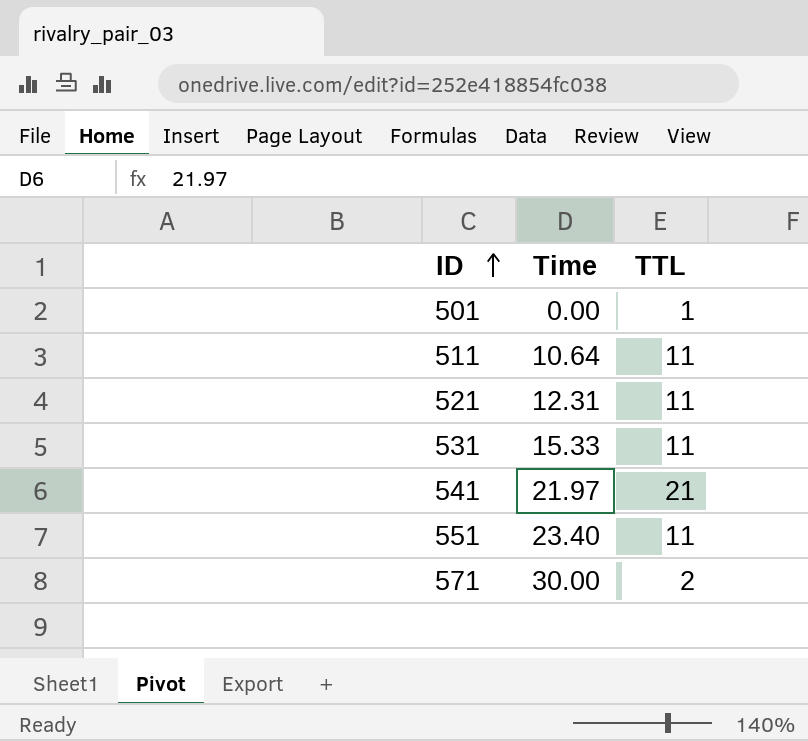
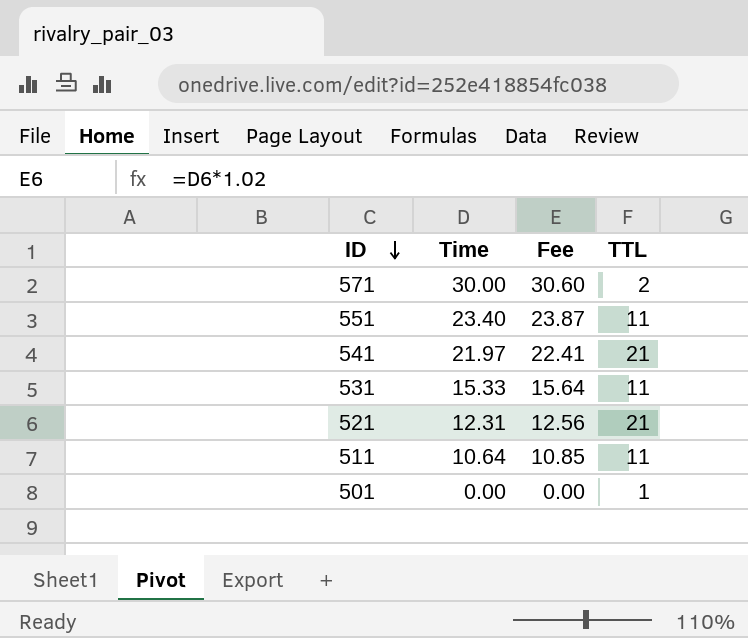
row order: ID ascending -> ID descending
column Fee | formula: none -> [Time] * 1.02
521 | TTL: 11 -> 21

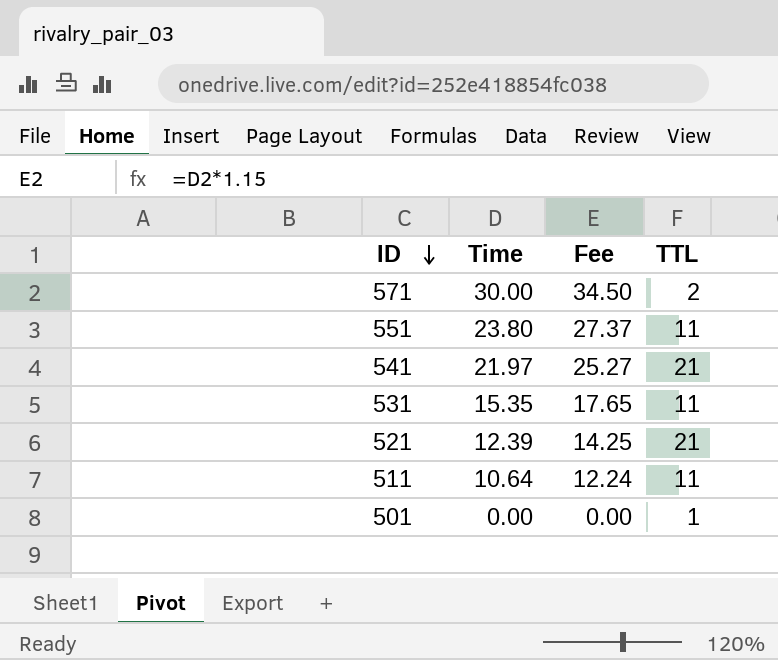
column Fee | formula: [Time] * 1.02 -> [Time] * 1.15
551 | Time: 23.40 -> 23.80
531 | Time: 15.33 -> 15.35
521 | Time: 12.31 -> 12.39

